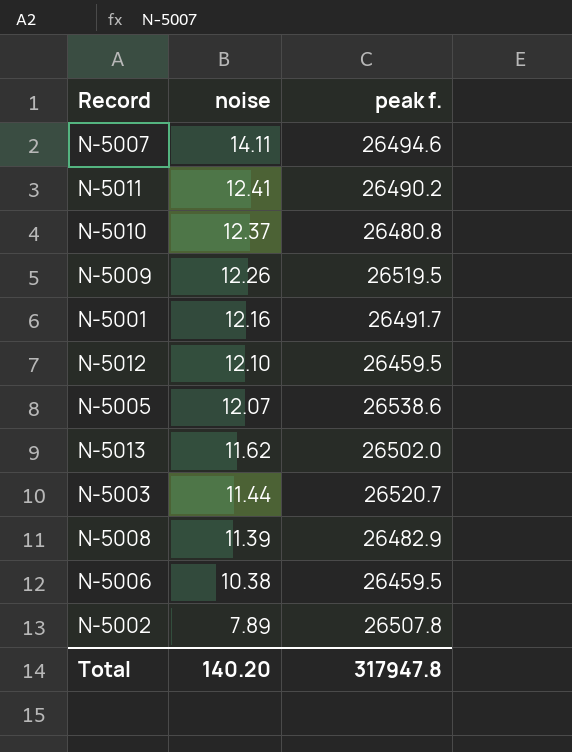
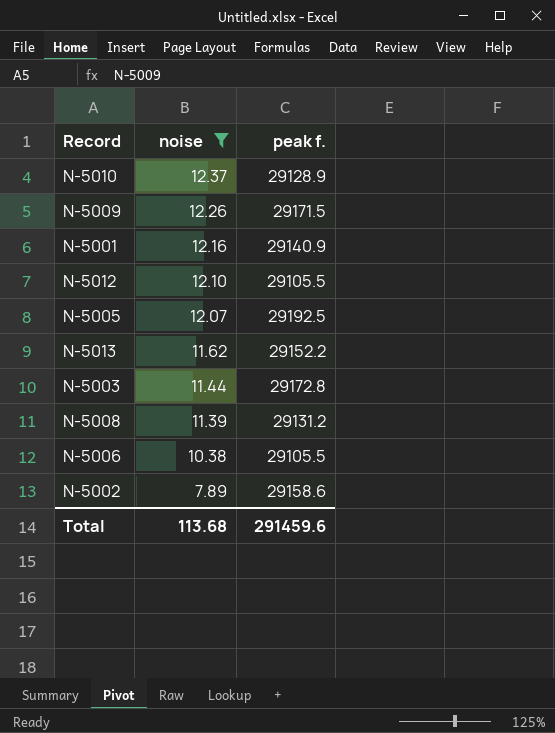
filter: none -> noise <= 12.37
N-5010 | peak f.: 26480.8 -> 29128.9
N-5009 | peak f.: 26519.5 -> 29171.5
N-5001 | peak f.: 26491.7 -> 29140.9
N-5012 | peak f.: 26459.5 -> 29105.5
N-5005 | peak f.: 26538.6 -> 29192.5
N-5013 | peak f.: 26502.0 -> 29152.2
N-5003 | peak f.: 26520.7 -> 29172.8
N-5008 | peak f.: 26482.9 -> 29131.2
N-5006 | peak f.: 26459.5 -> 29105.5
N-5002 | peak f.: 26507.8 -> 29158.6
Total | noise: 140.20 -> 113.68
Total | peak f.: 317947.8 -> 291459.6

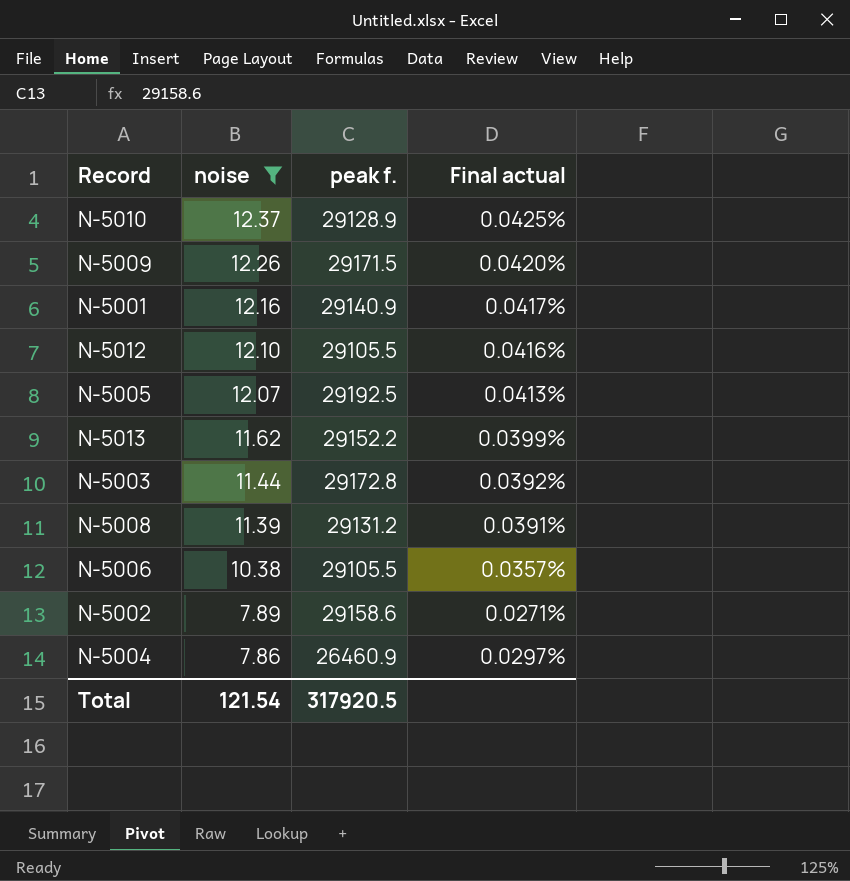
column Final actual | formula: none -> [noise] / [peak f.]
row N-5004: none -> 7.86 | 26460.9 | 0.0297%
Total | noise: 113.68 -> 121.54
Total | peak f.: 291459.6 -> 317920.5

